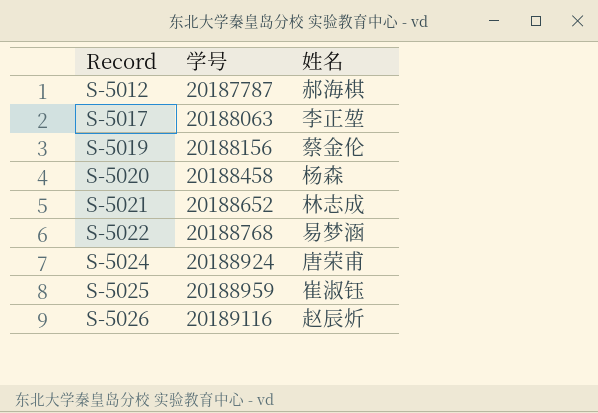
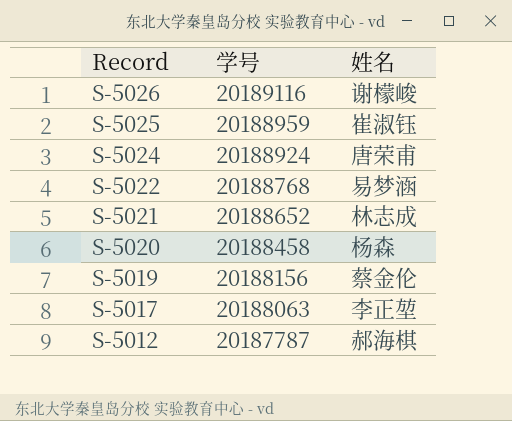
row order: Record ascending -> Record descending
S-5026 | 姓名: 赵辰炘 -> 谢檬峻

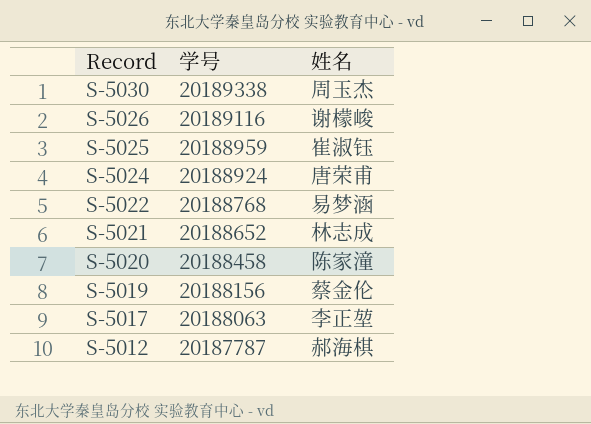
row S-5030: none -> 20189338 | 周玉杰
S-5020 | 姓名: 杨森 -> 陈家潼

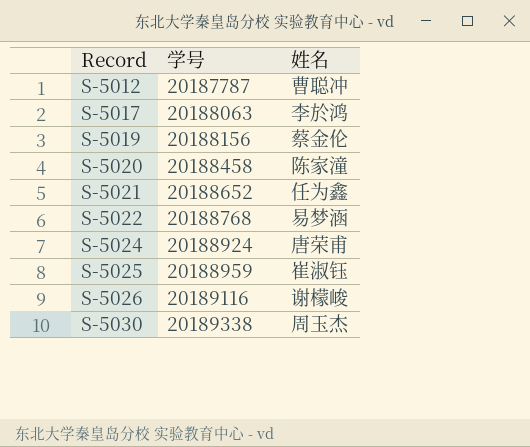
row order: Record descending -> Record ascending
S-5012 | 姓名: 郝海棋 -> 曹聪冲
S-5017 | 姓名: 李正堃 -> 李於鸿
S-5021 | 姓名: 林志成 -> 任为鑫

